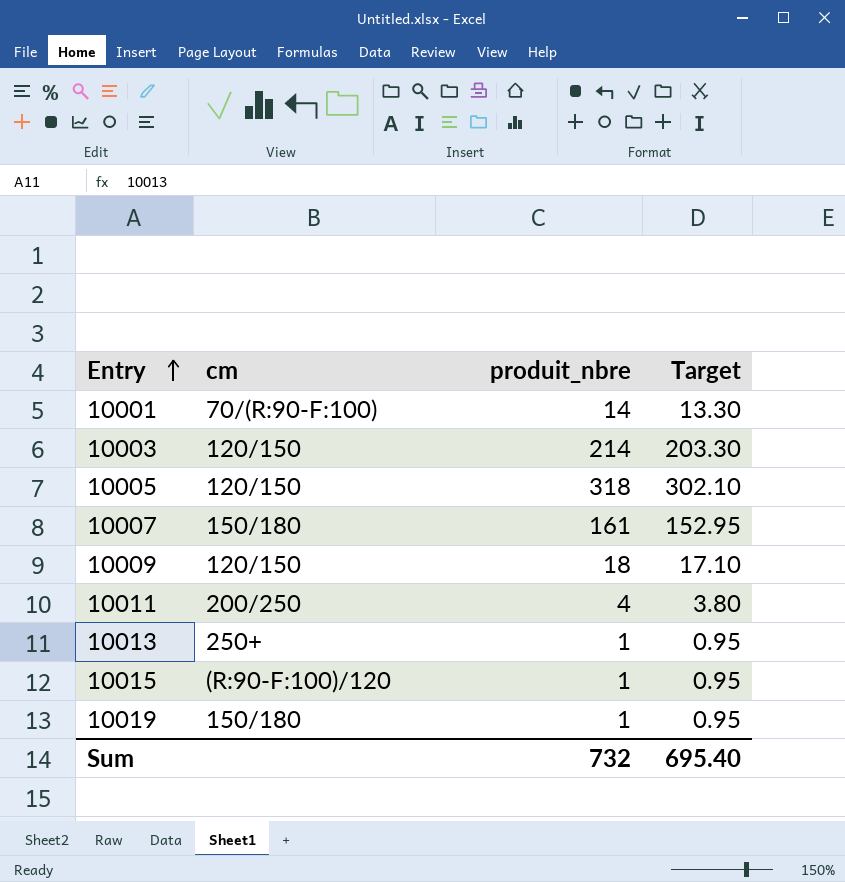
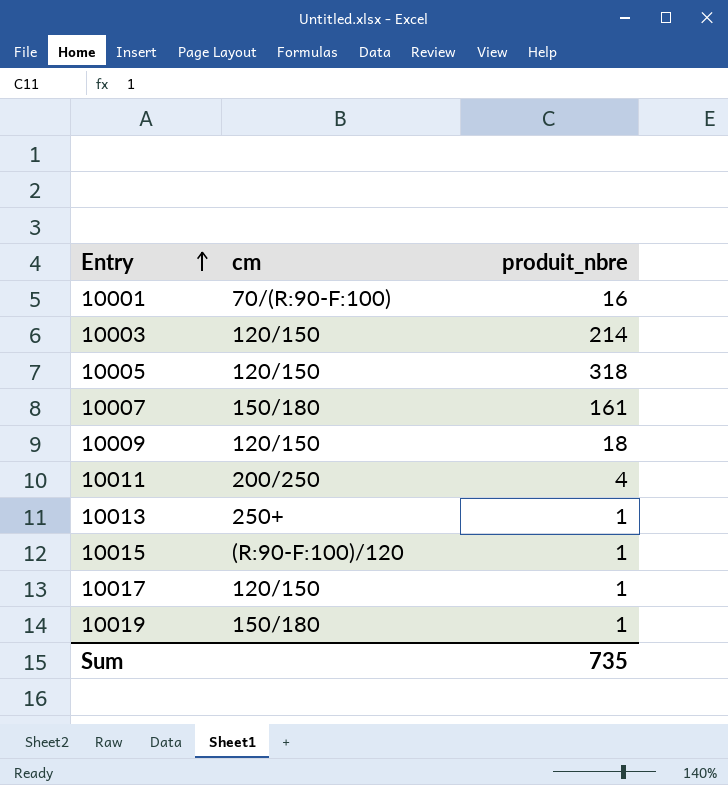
column Target | formula: [produit_nbre] * 0.95 -> none
10001 | produit_nbre: 14 -> 16
row 10017: none -> 120/150 | 1
Sum | produit_nbre: 732 -> 735

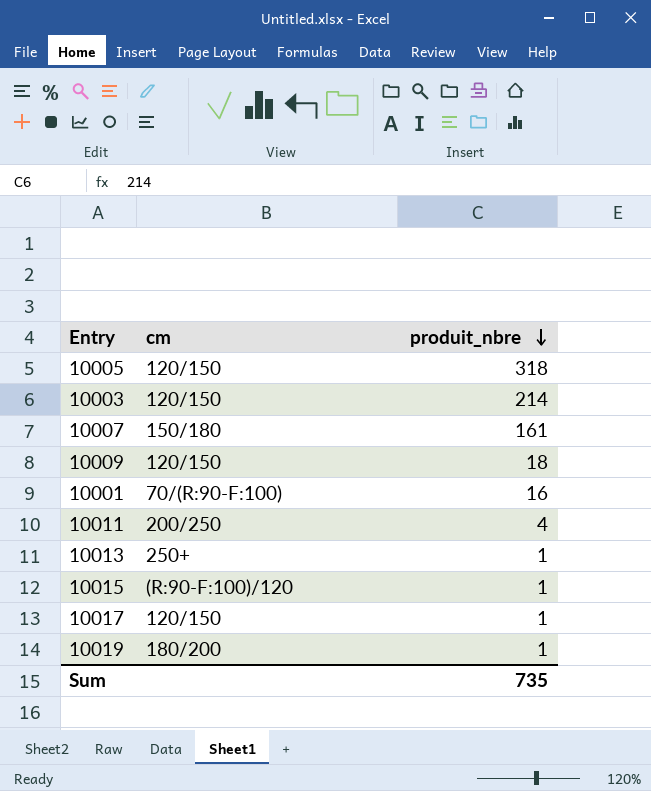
row order: Entry ascending -> produit_nbre descending
10019 | cm: 150/180 -> 180/200

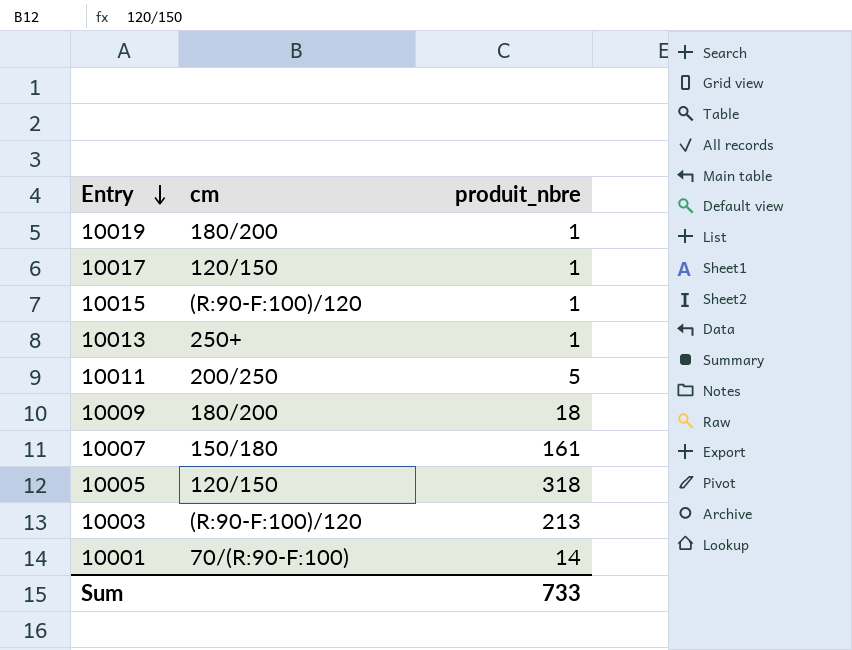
row order: produit_nbre descending -> Entry descending
10011 | produit_nbre: 4 -> 5
10009 | cm: 120/150 -> 180/200
10003 | cm: 120/150 -> (R:90-F:100)/120
10003 | produit_nbre: 214 -> 213
10001 | produit_nbre: 16 -> 14
Sum | produit_nbre: 735 -> 733

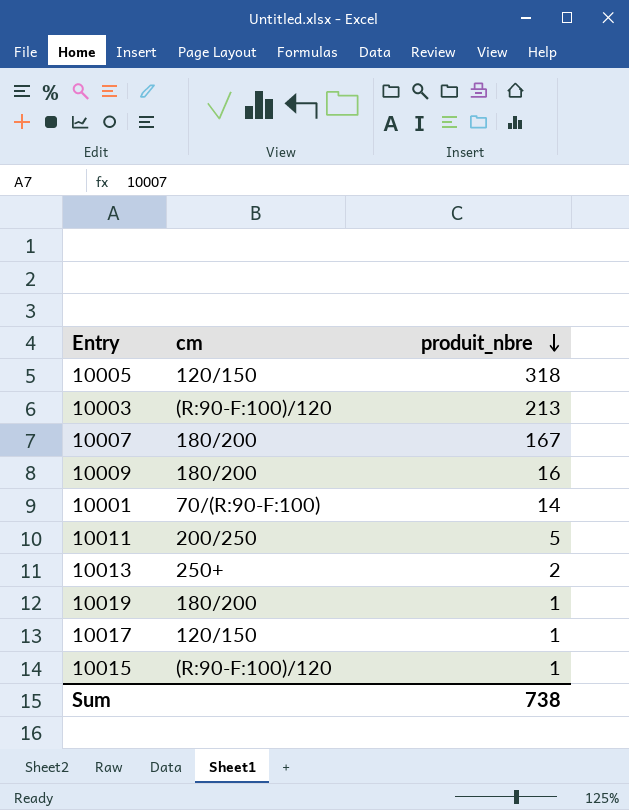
row order: Entry descending -> produit_nbre descending
10007 | cm: 150/180 -> 180/200
10007 | produit_nbre: 161 -> 167
10009 | produit_nbre: 18 -> 16
10013 | produit_nbre: 1 -> 2
Sum | produit_nbre: 733 -> 738

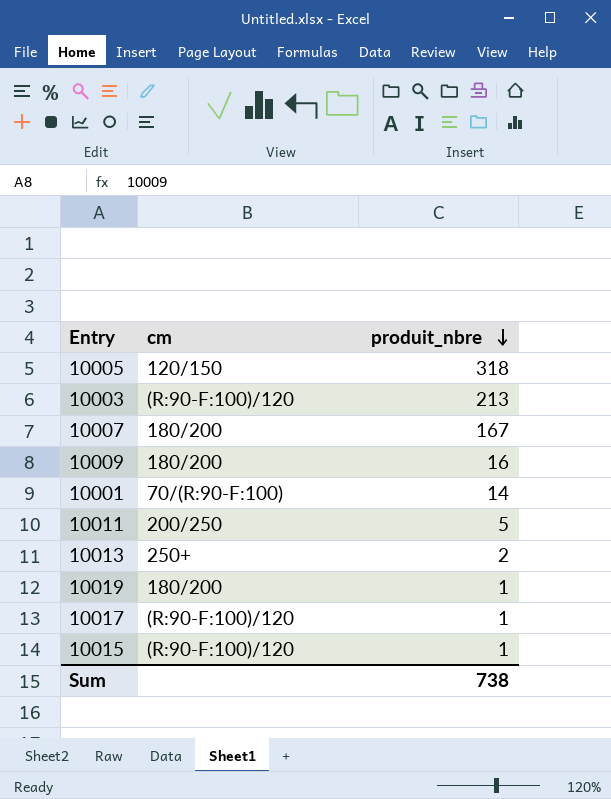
10017 | cm: 120/150 -> (R:90-F:100)/120

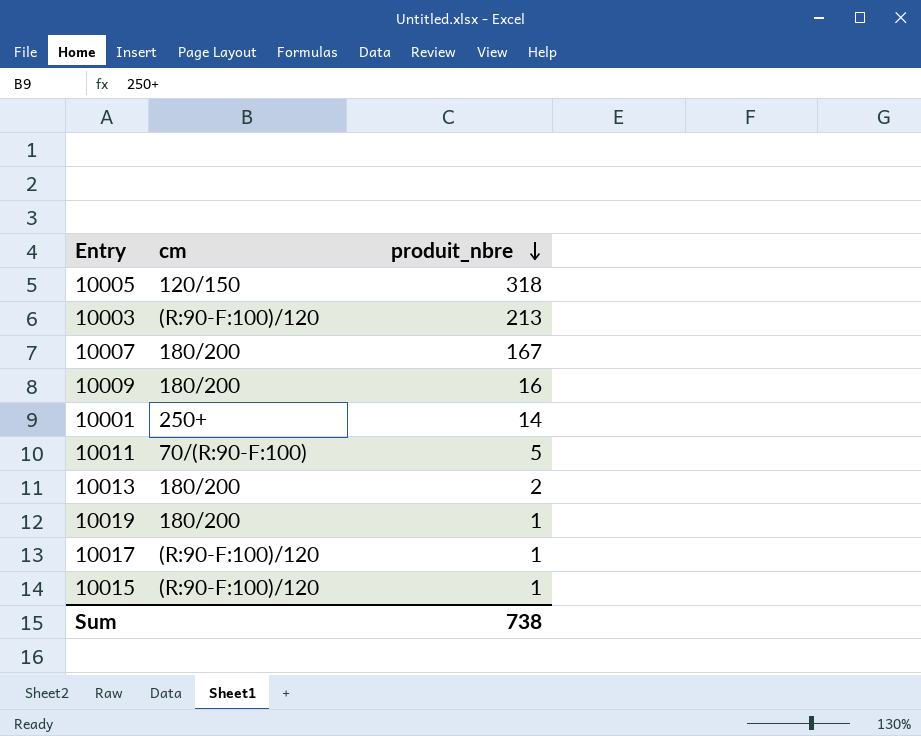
10001 | cm: 70/(R:90-F:100) -> 250+
10011 | cm: 200/250 -> 70/(R:90-F:100)
10013 | cm: 250+ -> 180/200

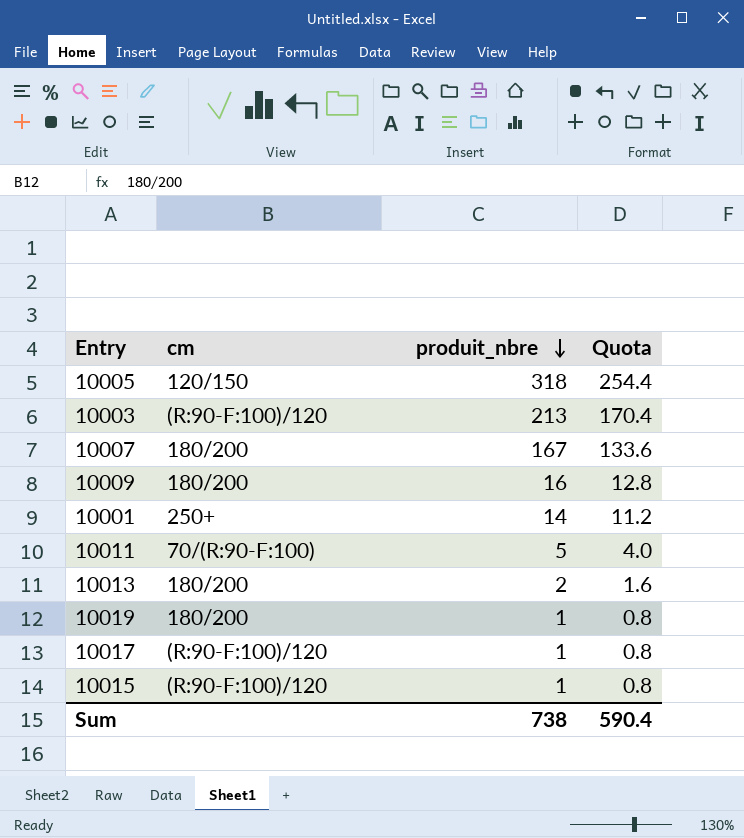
column Quota | formula: none -> [produit_nbre] * 0.8

